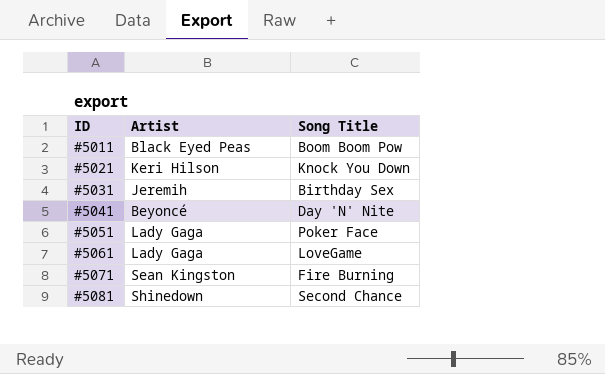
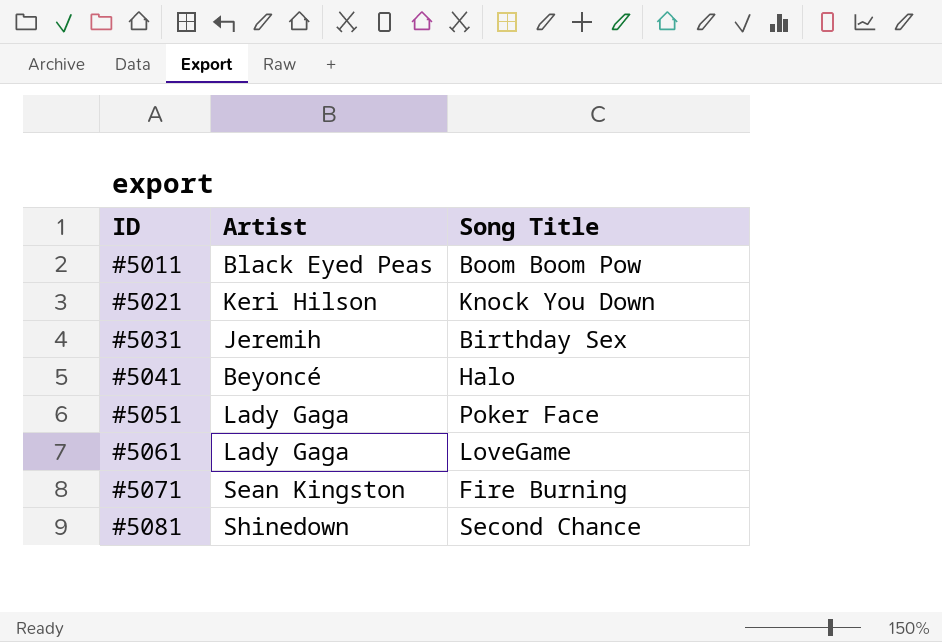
#5041 | Song Title: Day 'N' Nite -> Halo

